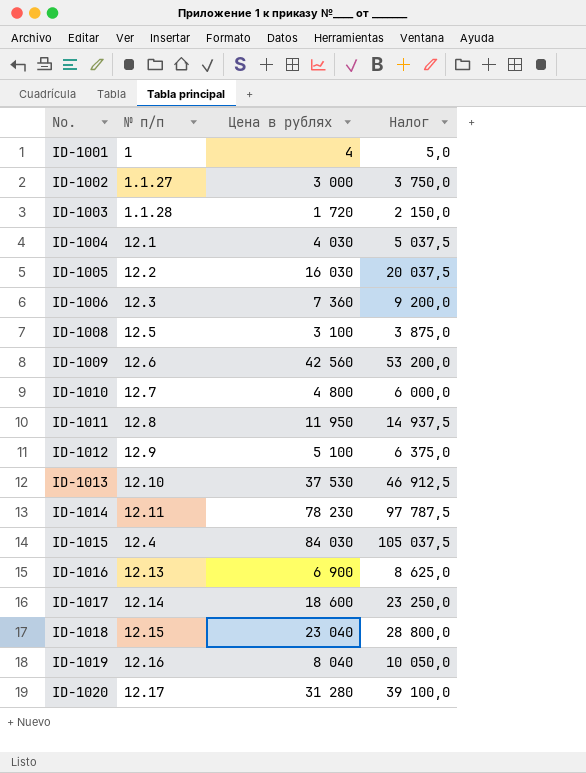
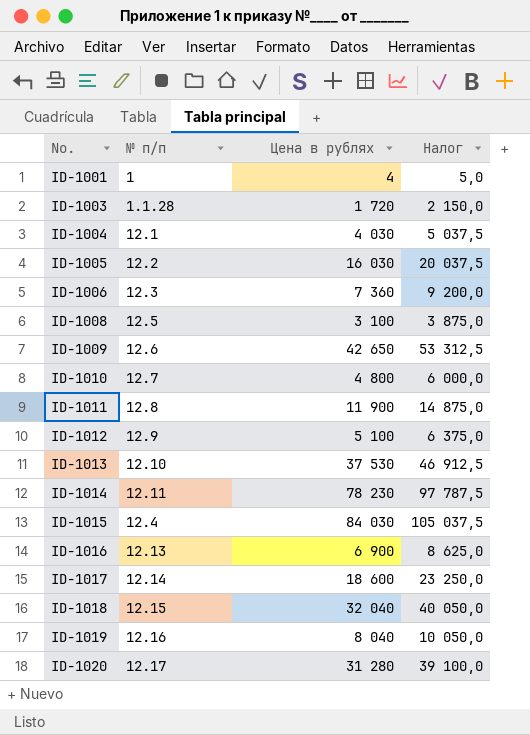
row ID-1002: 1.1.27 | 3 000 | 3 750,0 -> none
ID-1009 | Цена в рублях: 42 560 -> 42 650
ID-1009 | Налог: 53 200,0 -> 53 312,5
ID-1011 | Цена в рублях: 11 950 -> 11 900
ID-1011 | Налог: 14 937,5 -> 14 875,0
ID-1018 | Цена в рублях: 23 040 -> 32 040
ID-1018 | Налог: 28 800,0 -> 40 050,0

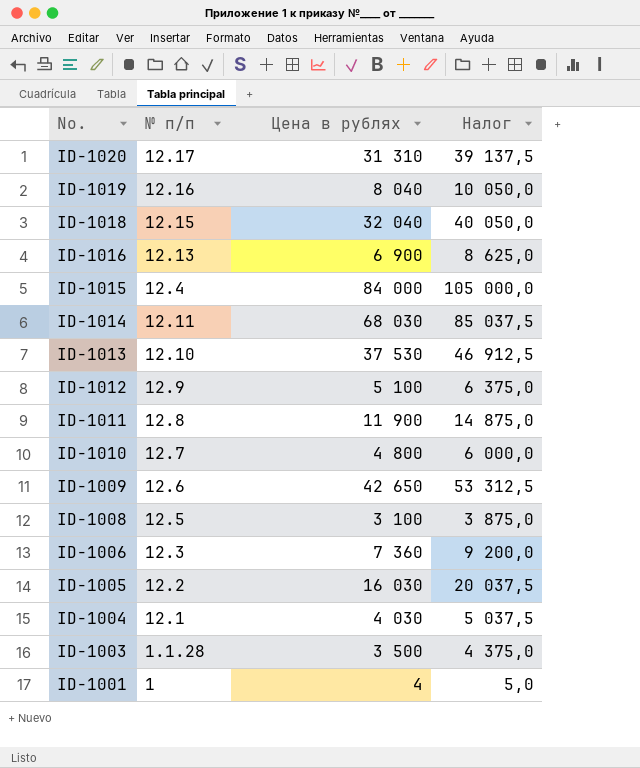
row order: No. ascending -> No. descending
row ID-1017: 12.14 | 18 600 | 23 250,0 -> none
ID-1020 | Цена в рублях: 31 280 -> 31 310
ID-1020 | Налог: 39 100,0 -> 39 137,5
ID-1015 | Цена в рублях: 84 030 -> 84 000
ID-1015 | Налог: 105 037,5 -> 105 000,0
ID-1014 | Цена в рублях: 78 230 -> 68 030
ID-1014 | Налог: 97 787,5 -> 85 037,5
ID-1003 | Цена в рублях: 1 720 -> 3 500
ID-1003 | Налог: 2 150,0 -> 4 375,0

